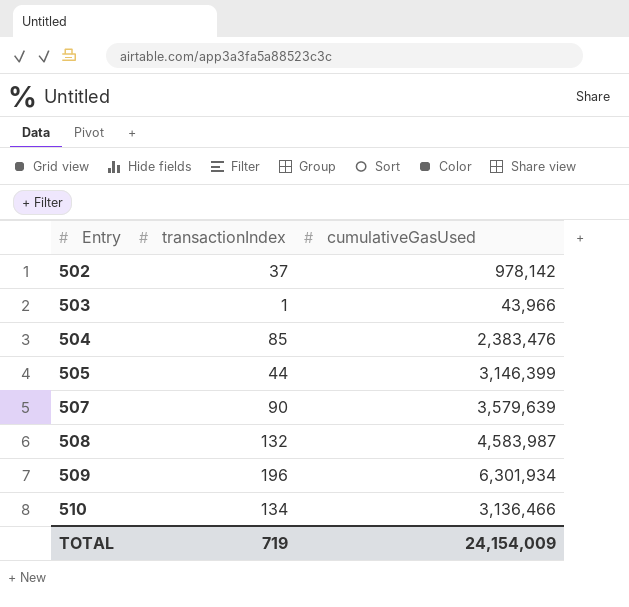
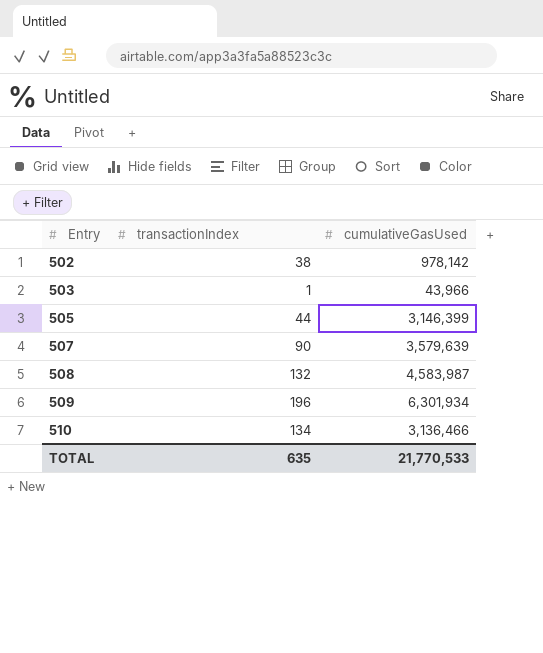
row 504: 85 | 2,383,476 -> none
502 | transactionIndex: 37 -> 38
TOTAL | transactionIndex: 719 -> 635
TOTAL | cumulativeGasUsed: 24,154,009 -> 21,770,533

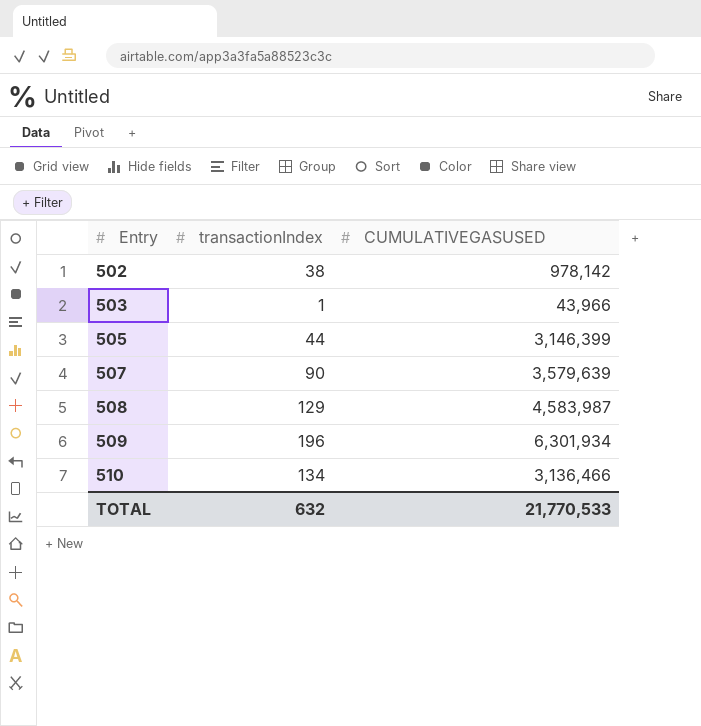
column name: cumulativeGasUsed -> CUMULATIVEGASUSED
508 | transactionIndex: 132 -> 129
TOTAL | transactionIndex: 635 -> 632

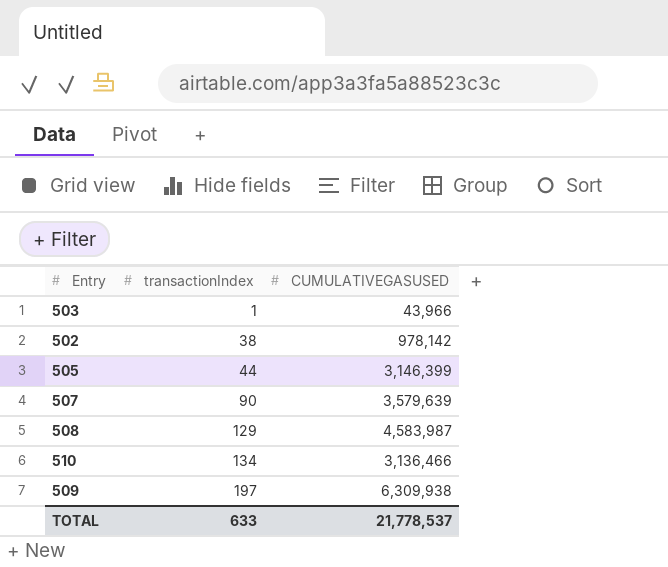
row order: Entry ascending -> transactionIndex ascending
509 | transactionIndex: 196 -> 197
509 | CUMULATIVEGASUSED: 6,301,934 -> 6,309,938
TOTAL | transactionIndex: 632 -> 633
TOTAL | CUMULATIVEGASUSED: 21,770,533 -> 21,778,537

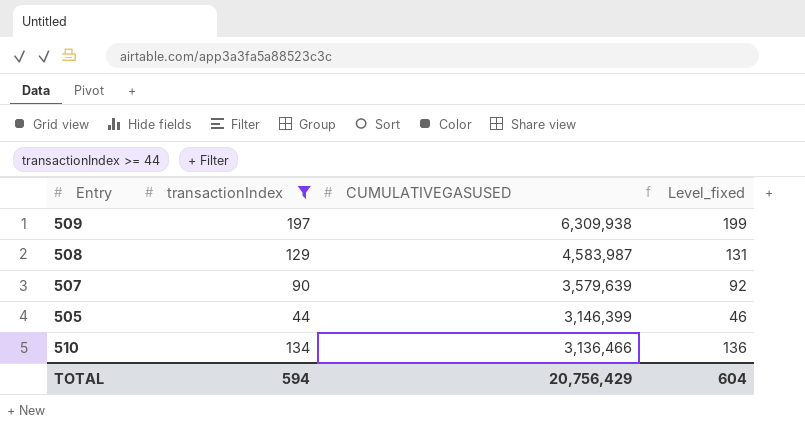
filter: none -> transactionIndex >= 44
row order: transactionIndex ascending -> CUMULATIVEGASUSED descending
column Level_fixed | formula: none -> [transactionIndex] + 2
TOTAL | transactionIndex: 633 -> 594
TOTAL | CUMULATIVEGASUSED: 21,778,537 -> 20,756,429

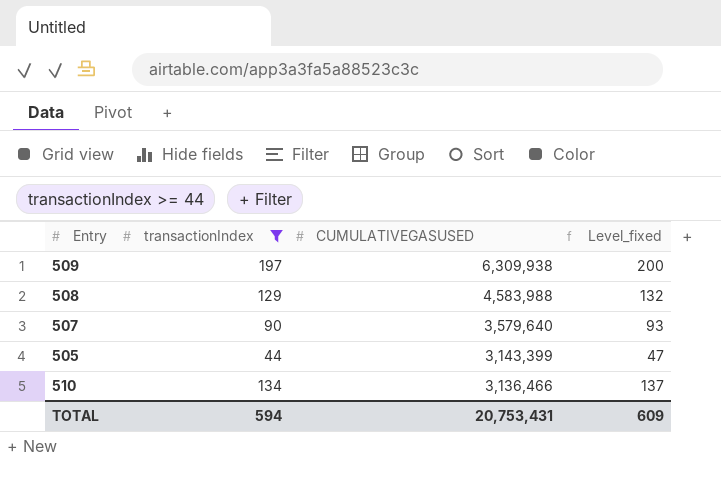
column Level_fixed | formula: [transactionIndex] + 2 -> [transactionIndex] + 3
508 | CUMULATIVEGASUSED: 4,583,987 -> 4,583,988
507 | CUMULATIVEGASUSED: 3,579,639 -> 3,579,640
505 | CUMULATIVEGASUSED: 3,146,399 -> 3,143,399
TOTAL | CUMULATIVEGASUSED: 20,756,429 -> 20,753,431
TOTAL | Level_fixed: 604 -> 609

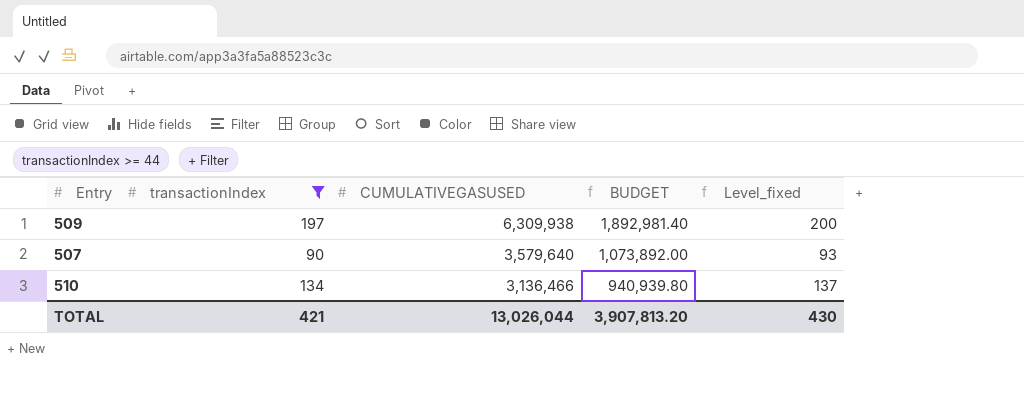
column BUDGET | formula: none -> [CUMULATIVEGASUSED] * 0.3
row 508: 129 | 4,583,988 | 132 -> none
row 505: 44 | 3,143,399 | 47 -> none
TOTAL | transactionIndex: 594 -> 421
TOTAL | CUMULATIVEGASUSED: 20,753,431 -> 13,026,044
TOTAL | Level_fixed: 609 -> 430

